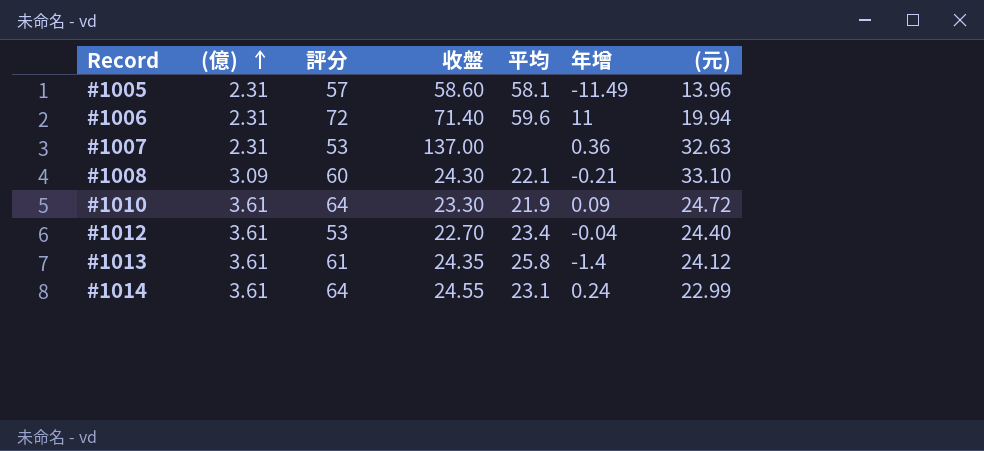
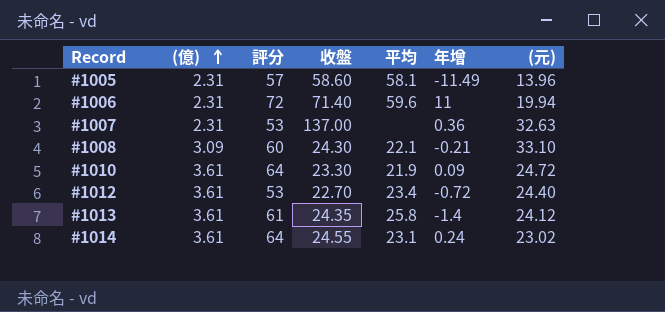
#1012 | 年增: -0.04 -> -0.72
#1014 | (元): 22.99 -> 23.02

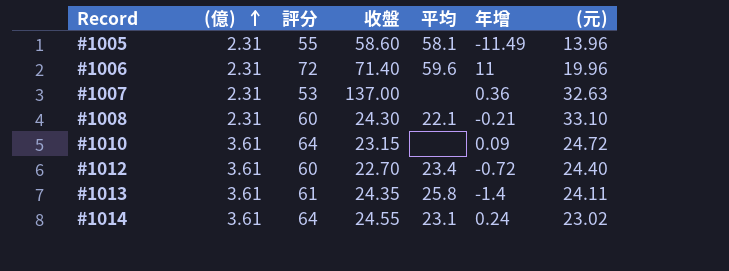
#1005 | 評分: 57 -> 55
#1006 | (元): 19.94 -> 19.96
#1008 | (億): 3.09 -> 2.31
#1010 | 收盤: 23.30 -> 23.15
#1010 | 平均: 21.9 -> none
#1012 | 評分: 53 -> 60
#1013 | (元): 24.12 -> 24.11

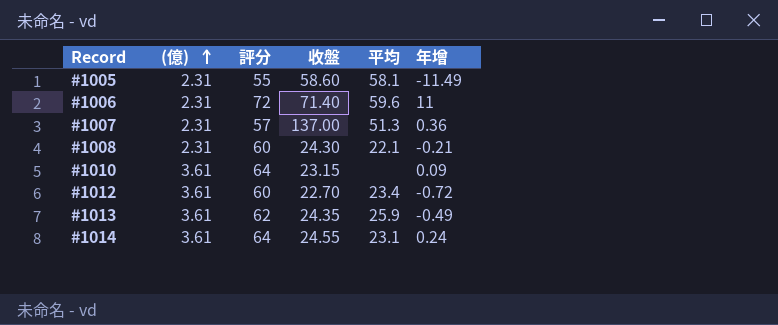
column (元) | position: 7 -> none
#1007 | 評分: 53 -> 57
#1007 | 平均: none -> 51.3
#1013 | 評分: 61 -> 62
#1013 | 平均: 25.8 -> 25.9
#1013 | 年增: -1.4 -> -0.49

